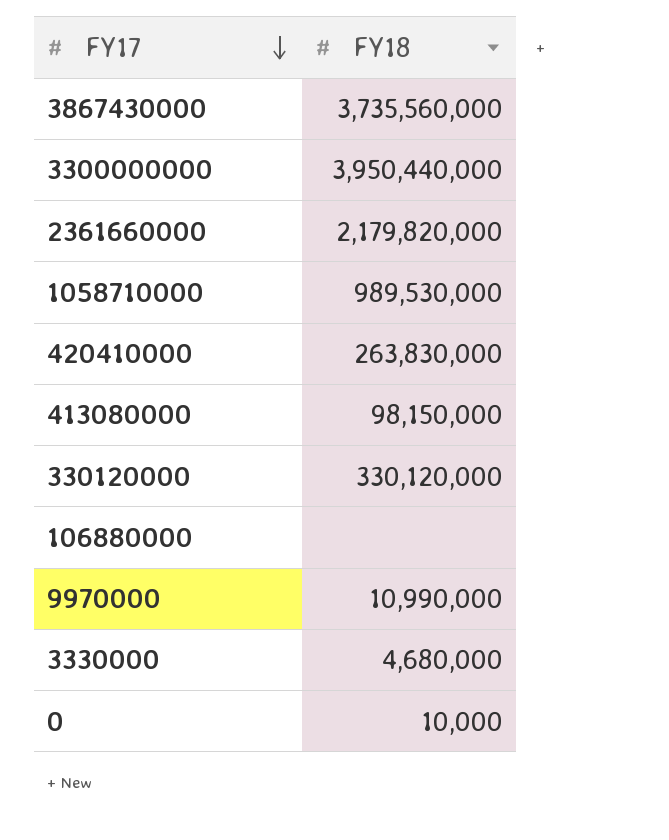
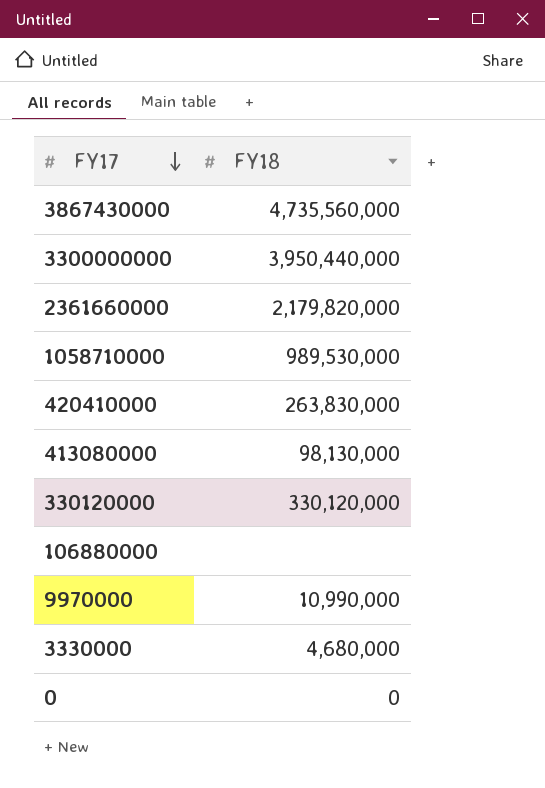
3867430000 | FY18: 3,735,560,000 -> 4,735,560,000
413080000 | FY18: 98,150,000 -> 98,130,000
0 | FY18: 10,000 -> 0

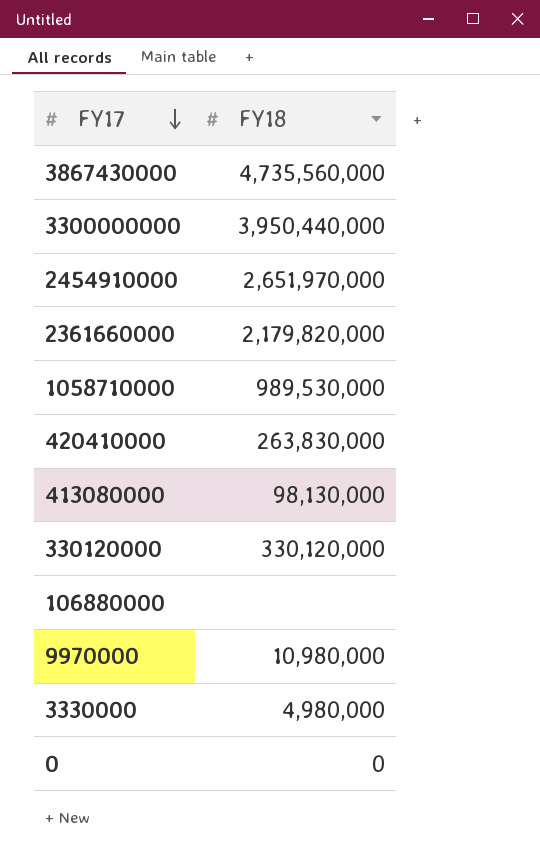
row 2454910000: none -> 2,651,970,000
9970000 | FY18: 10,990,000 -> 10,980,000
3330000 | FY18: 4,680,000 -> 4,980,000

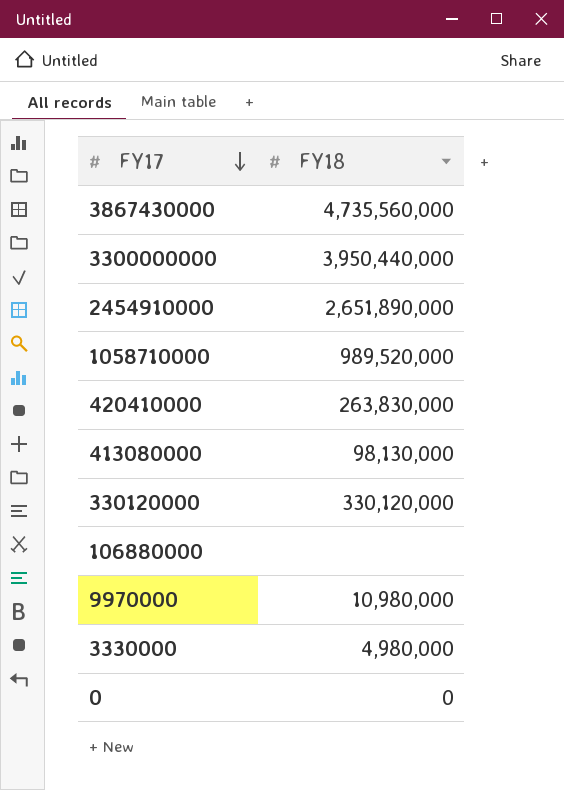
row 2361660000: 2,179,820,000 -> none
2454910000 | FY18: 2,651,970,000 -> 2,651,890,000
1058710000 | FY18: 989,530,000 -> 989,520,000

